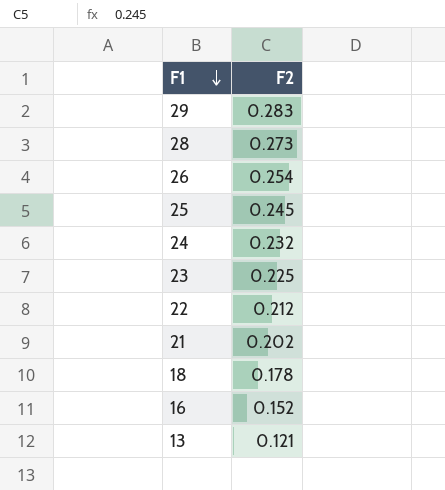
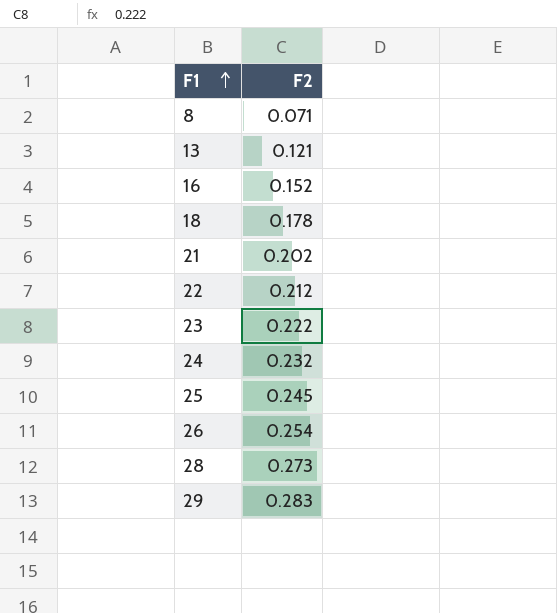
row order: F1 descending -> F1 ascending
row 8: none -> 0.071
23 | F2: 0.225 -> 0.222

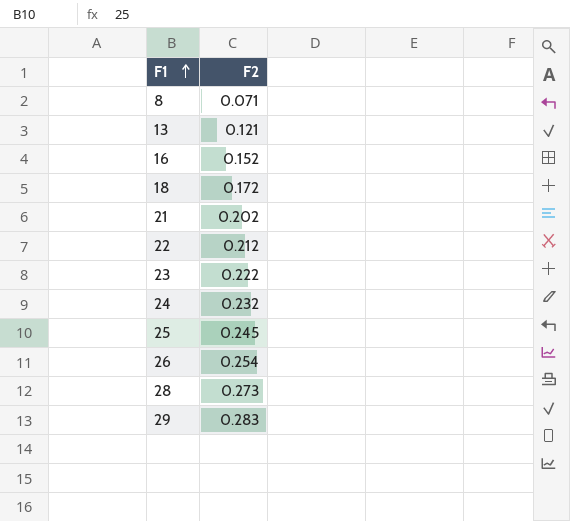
18 | F2: 0.178 -> 0.172

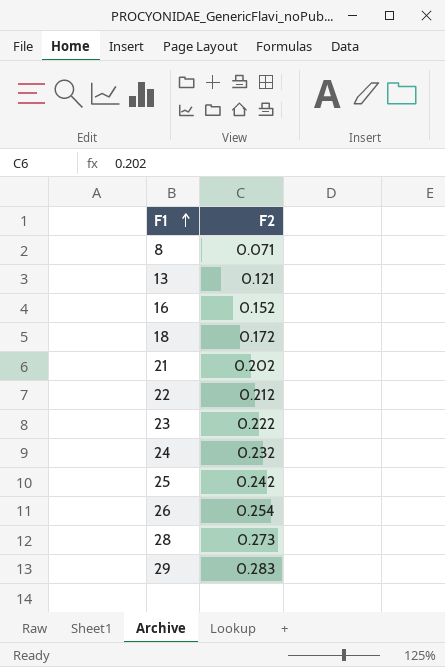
25 | F2: 0.245 -> 0.242

